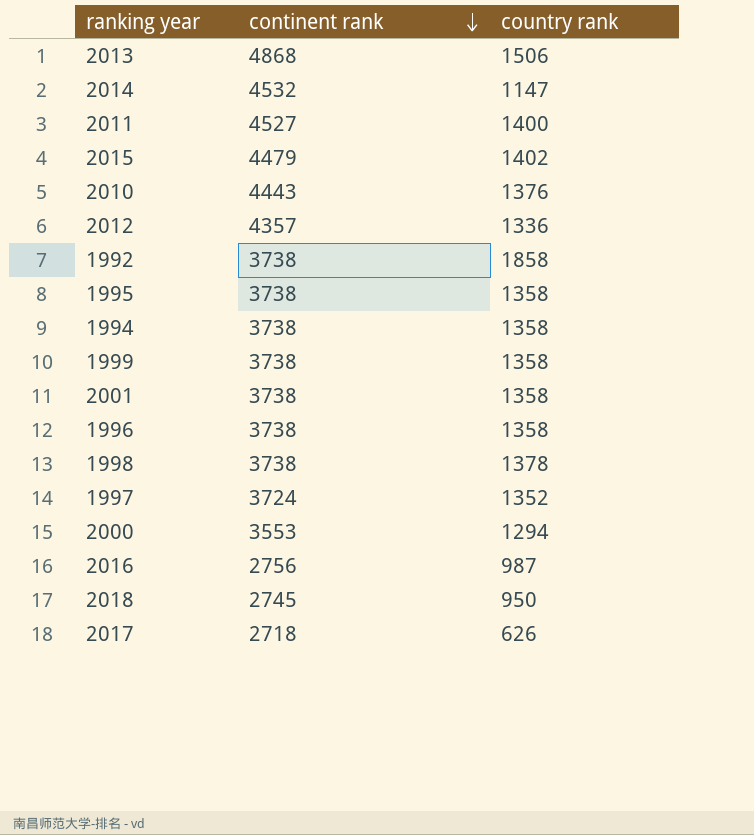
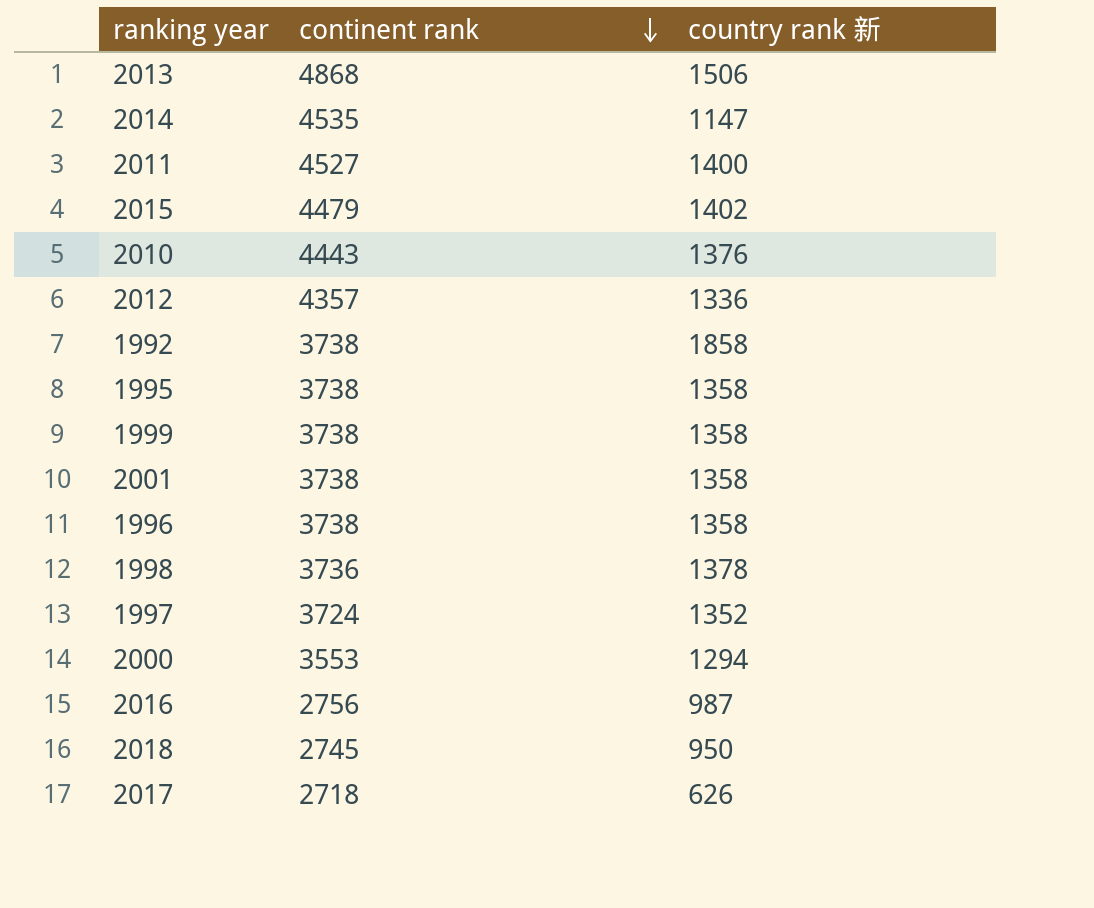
column name: country rank -> country rank 新
row 1994: 3738 | 1358 -> none
2014 | continent rank: 4532 -> 4535
1998 | continent rank: 3738 -> 3736

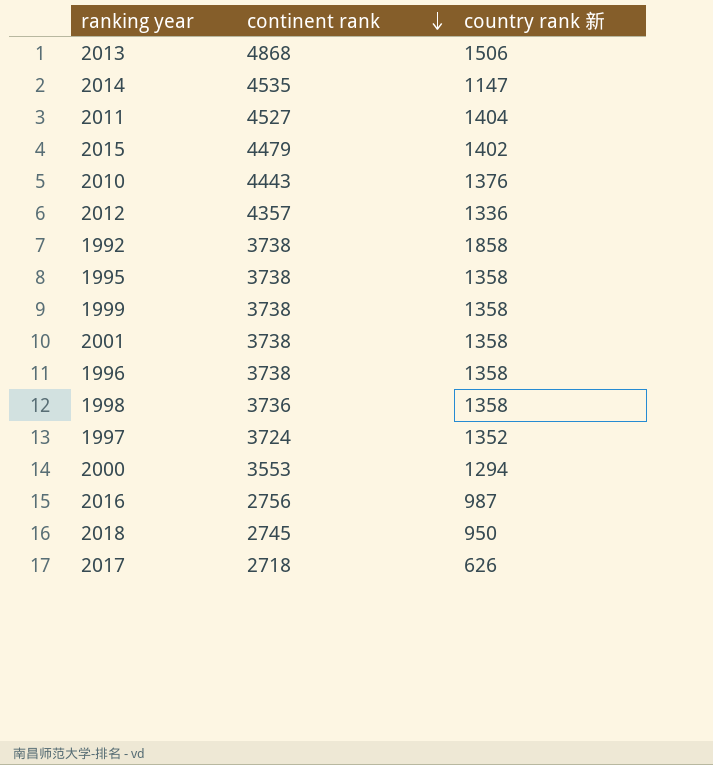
2011 | country rank 新: 1400 -> 1404
1998 | country rank 新: 1378 -> 1358

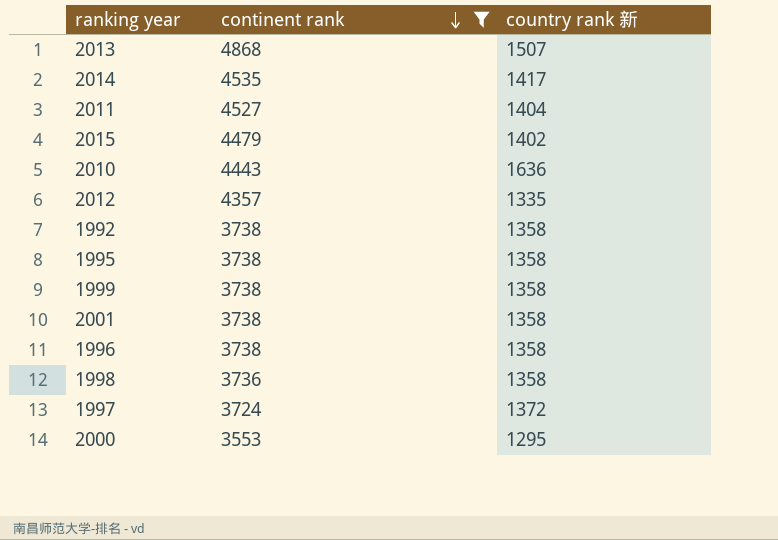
filter: none -> continent rank >= 3553
2013 | country rank 新: 1506 -> 1507
2014 | country rank 新: 1147 -> 1417
2010 | country rank 新: 1376 -> 1636
2012 | country rank 新: 1336 -> 1335
1992 | country rank 新: 1858 -> 1358
1997 | country rank 新: 1352 -> 1372
2000 | country rank 新: 1294 -> 1295

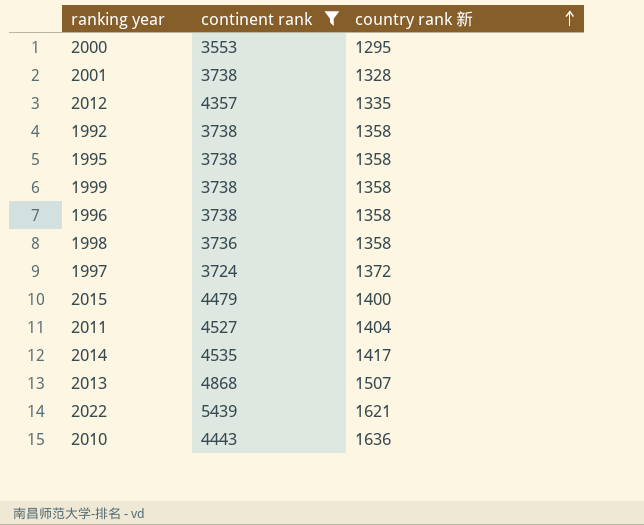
row order: continent rank descending -> country rank 新 ascending
2001 | country rank 新: 1358 -> 1328
2015 | country rank 新: 1402 -> 1400
row 2022: none -> 5439 | 1621

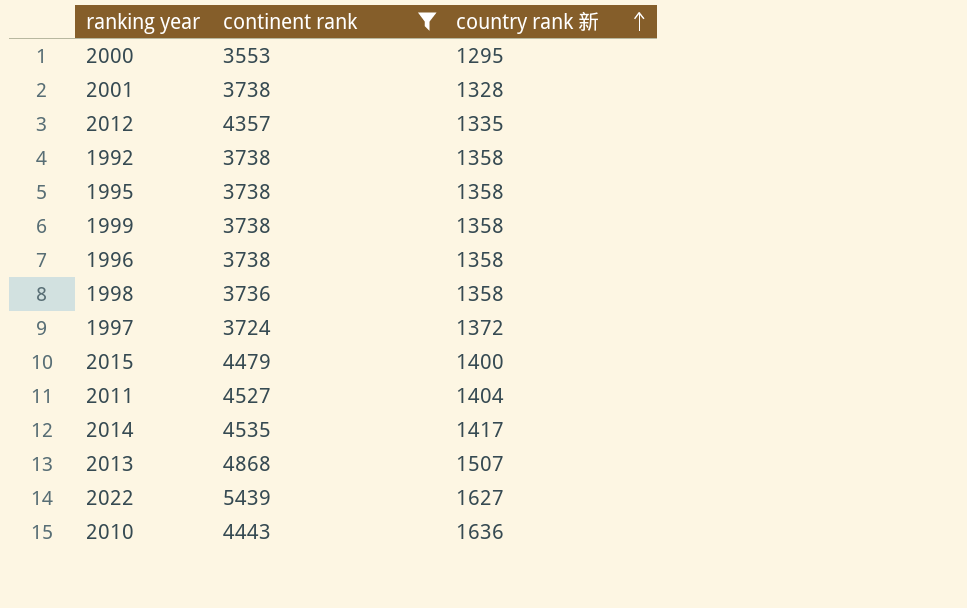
2022 | country rank 新: 1621 -> 1627

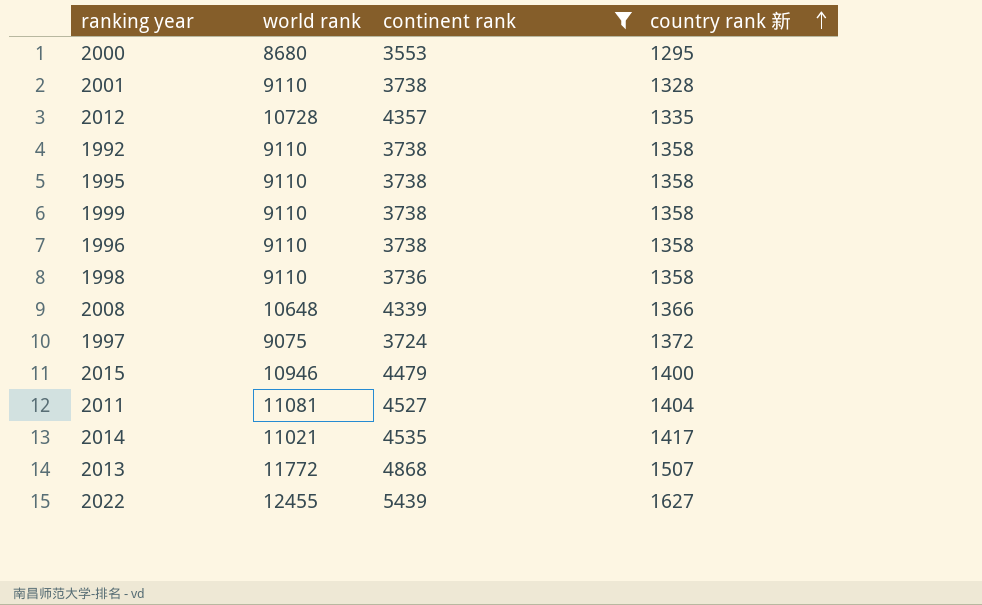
column world rank | position: none -> 2
row 2010: 4443 | 1636 -> none
row 2008: none -> 10648 | 4339 | 1366

